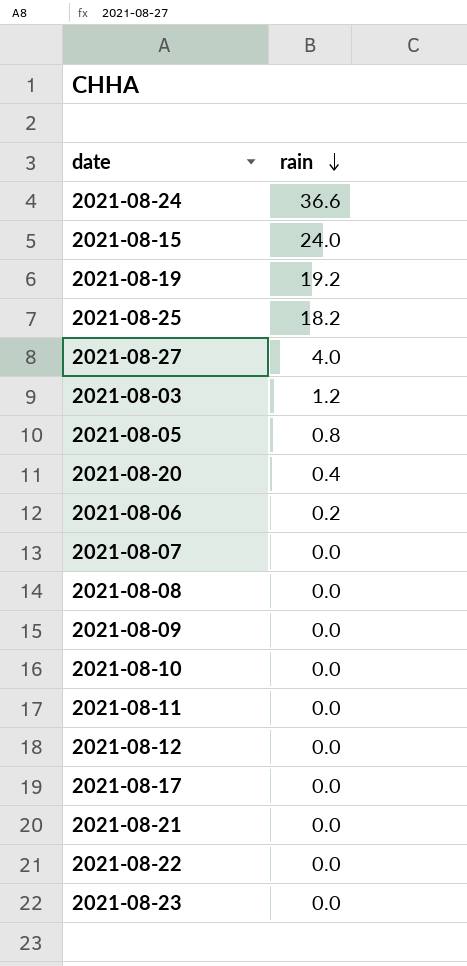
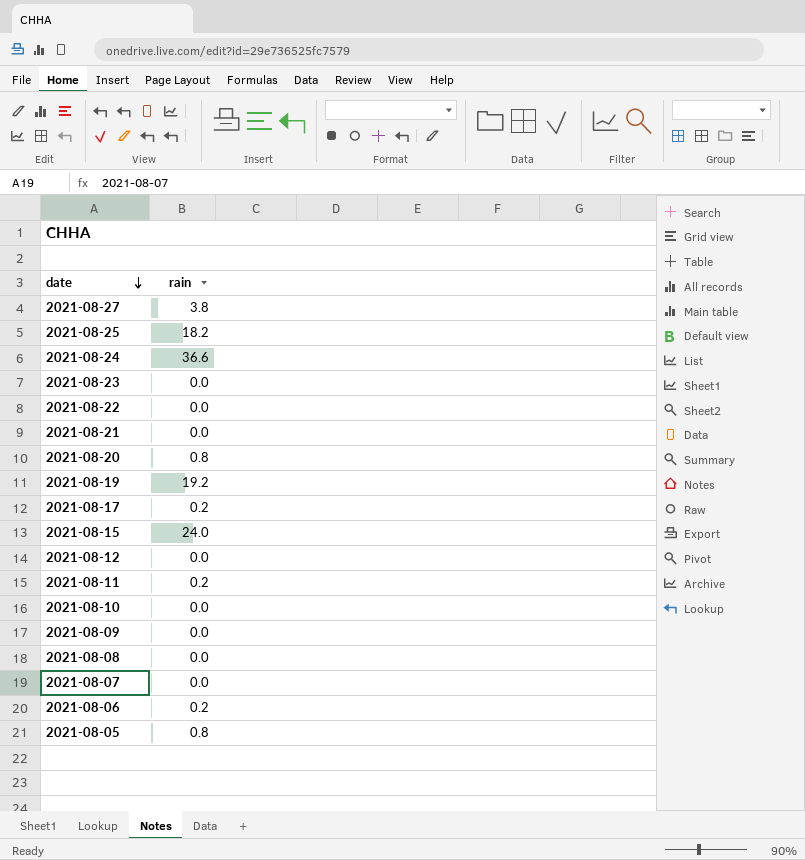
row order: rain descending -> date descending
row 2021-08-03: 1.2 -> none
2021-08-27 | rain: 4.0 -> 3.8
2021-08-20 | rain: 0.4 -> 0.8
2021-08-17 | rain: 0.0 -> 0.2
2021-08-11 | rain: 0.0 -> 0.2

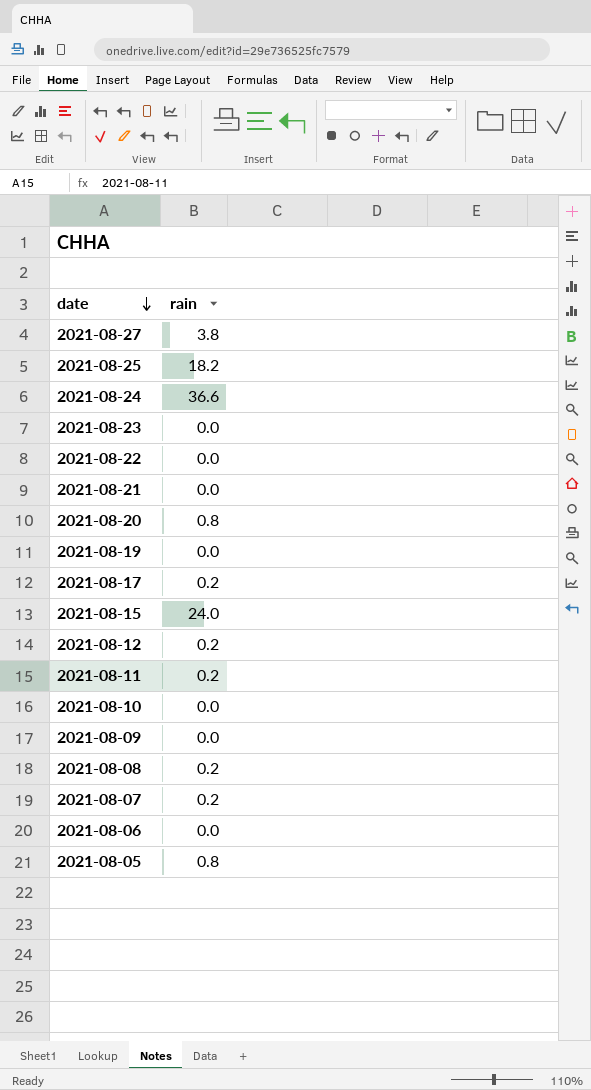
2021-08-19 | rain: 19.2 -> 0.0
2021-08-12 | rain: 0.0 -> 0.2
2021-08-08 | rain: 0.0 -> 0.2
2021-08-07 | rain: 0.0 -> 0.2
2021-08-06 | rain: 0.2 -> 0.0

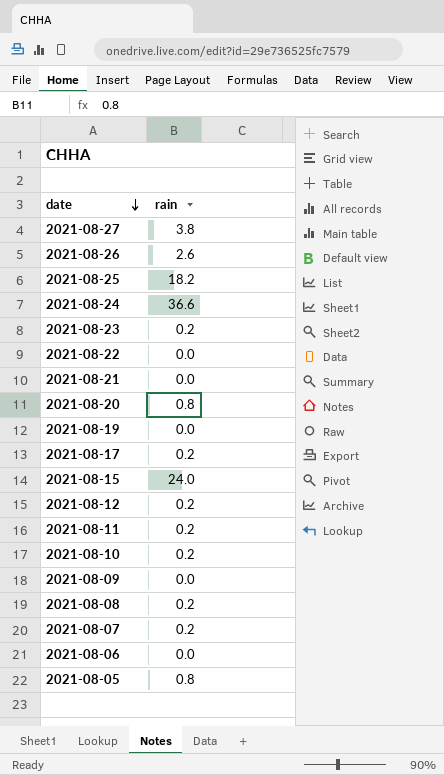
row 2021-08-26: none -> 2.6
2021-08-23 | rain: 0.0 -> 0.2
2021-08-10 | rain: 0.0 -> 0.2

